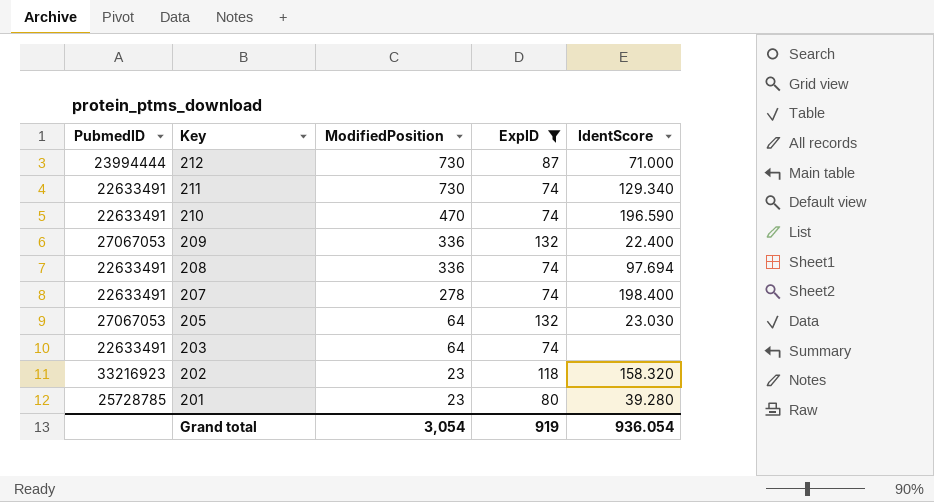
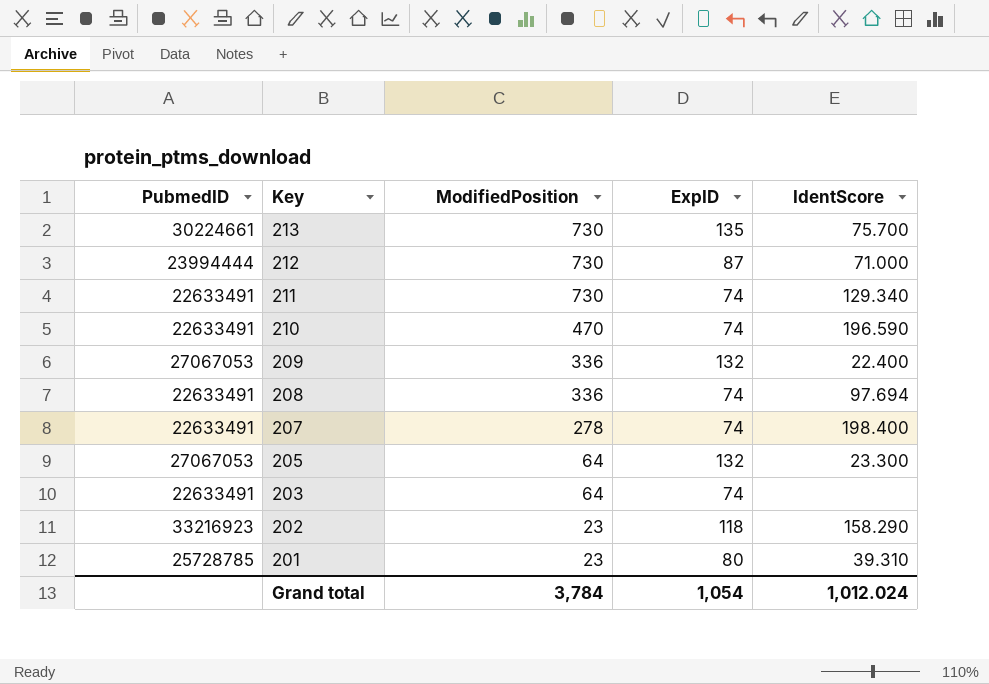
filter: ExpID != 135 -> none
205 | IdentScore: 23.030 -> 23.300
202 | IdentScore: 158.320 -> 158.290
201 | IdentScore: 39.280 -> 39.310
Grand total | ModifiedPosition: 3,054 -> 3,784
Grand total | ExpID: 919 -> 1,054
Grand total | IdentScore: 936.054 -> 1,012.024

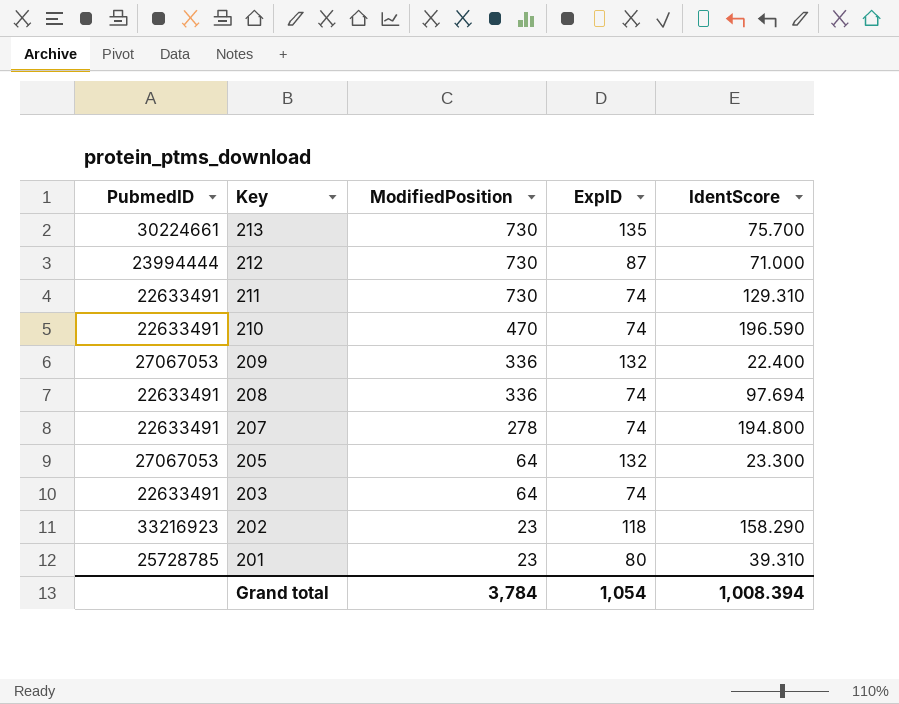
211 | IdentScore: 129.340 -> 129.310
207 | IdentScore: 198.400 -> 194.800
Grand total | IdentScore: 1,012.024 -> 1,008.394

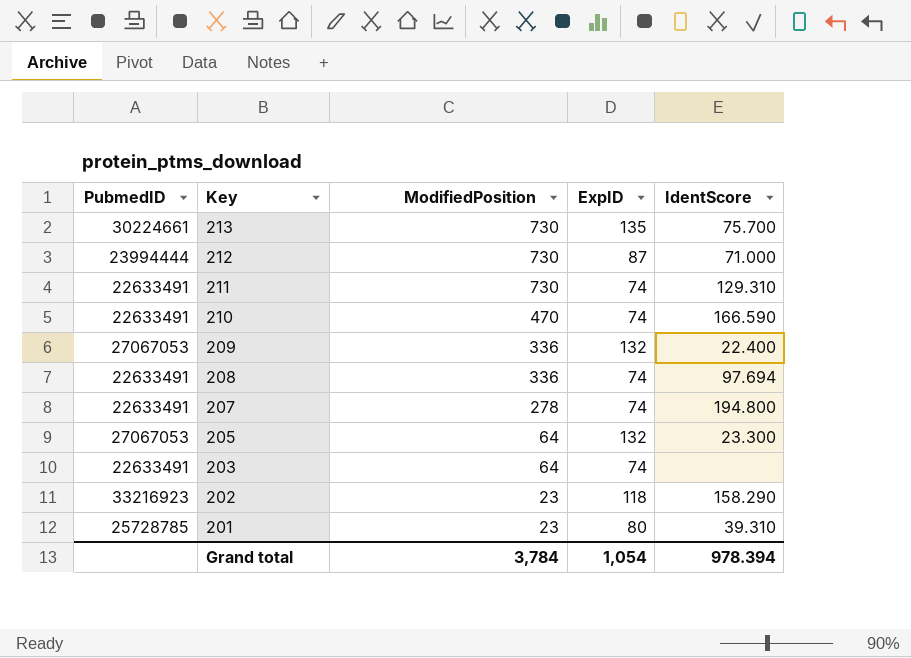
210 | IdentScore: 196.590 -> 166.590
Grand total | IdentScore: 1,008.394 -> 978.394

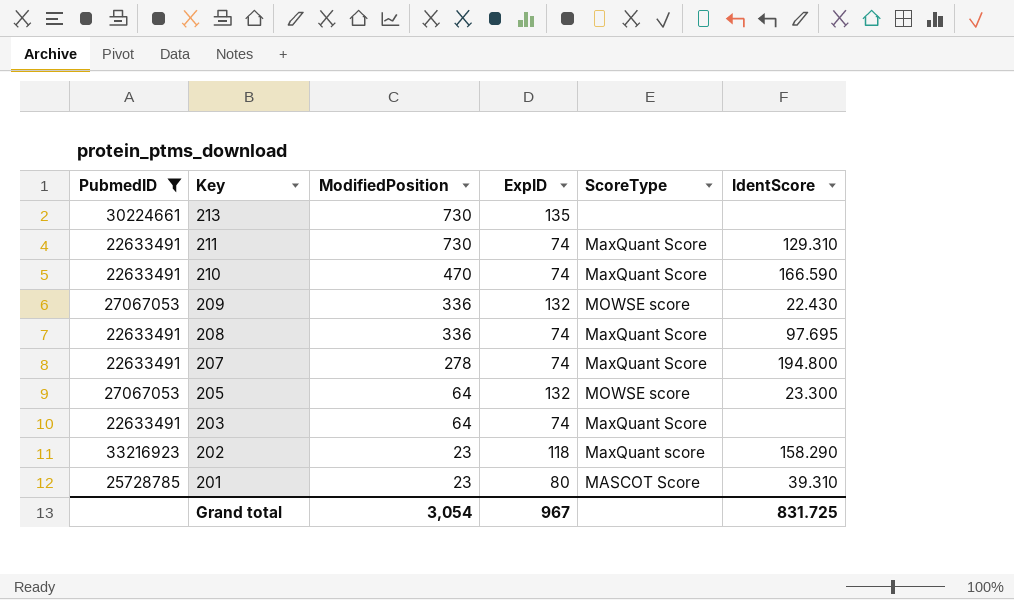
filter: none -> PubmedID != 23994444
column ScoreType | position: none -> 5
213 | IdentScore: 75.700 -> none
209 | IdentScore: 22.400 -> 22.430
208 | IdentScore: 97.694 -> 97.695
Grand total | ModifiedPosition: 3,784 -> 3,054
Grand total | ExpID: 1,054 -> 967
Grand total | IdentScore: 978.394 -> 831.725

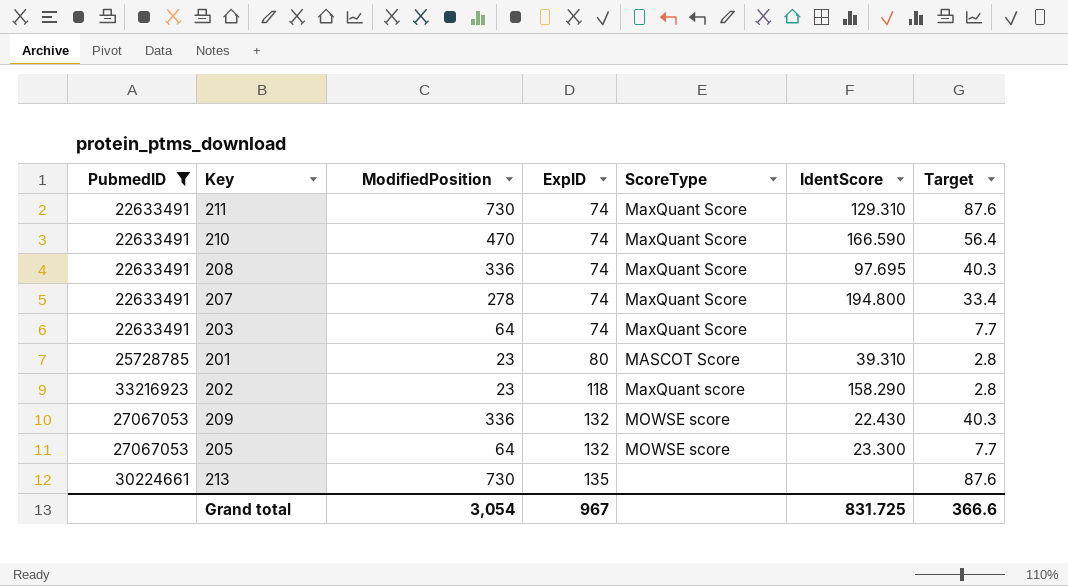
row order: Key descending -> ExpID ascending
column Target | formula: none -> [ModifiedPosition] * 0.12

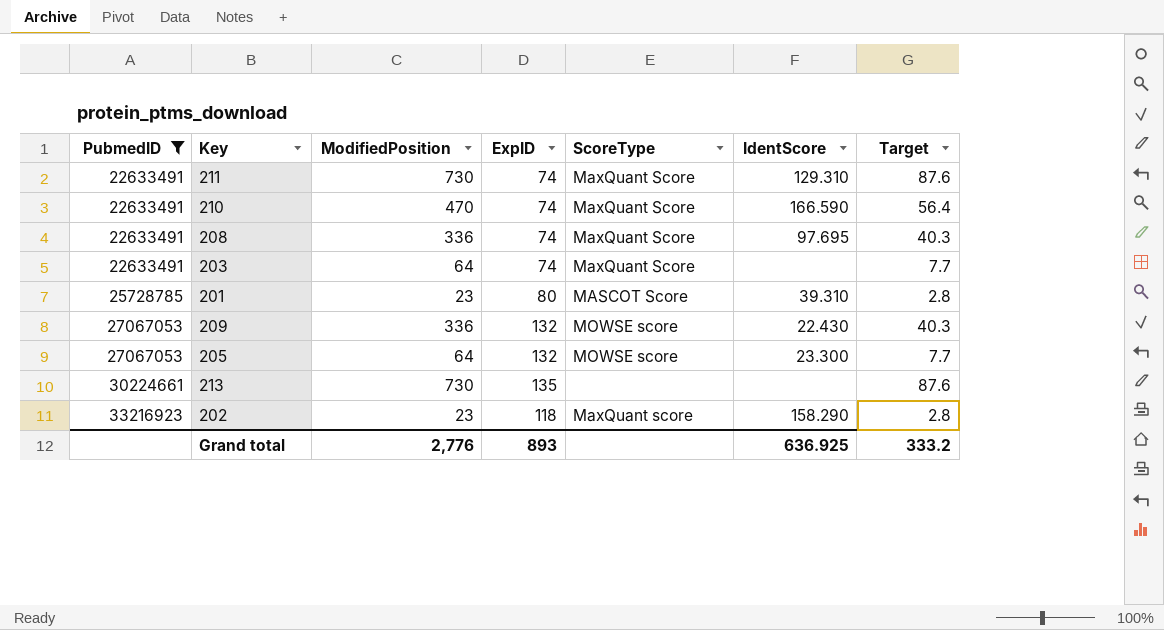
row order: ExpID ascending -> PubmedID ascending
row 207: 22633491 | 278 | 74 | MaxQuant Score | 194.800 | 33.4 -> none
Grand total | ModifiedPosition: 3,054 -> 2,776
Grand total | ExpID: 967 -> 893
Grand total | IdentScore: 831.725 -> 636.925
Grand total | Target: 366.6 -> 333.2

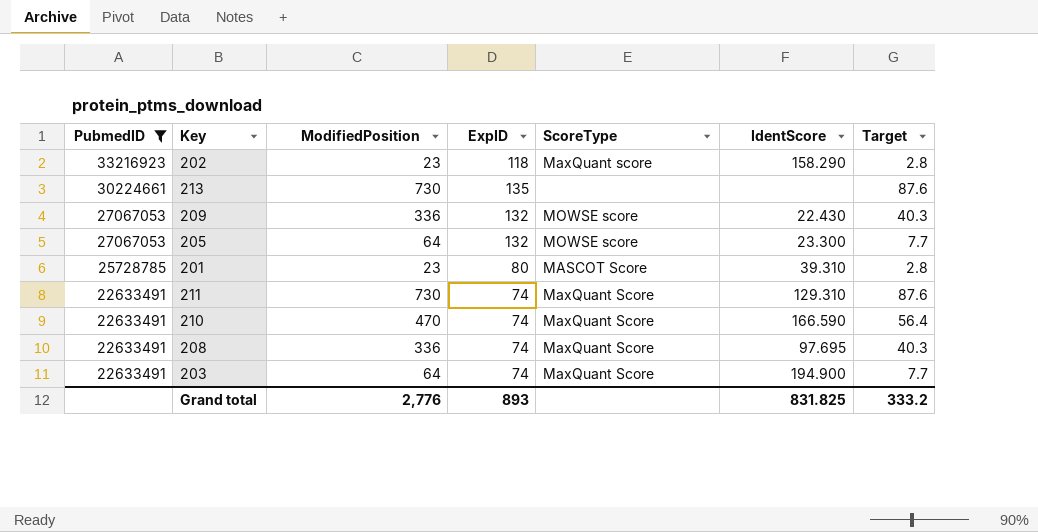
row order: PubmedID ascending -> PubmedID descending
203 | IdentScore: none -> 194.900
Grand total | IdentScore: 636.925 -> 831.825

